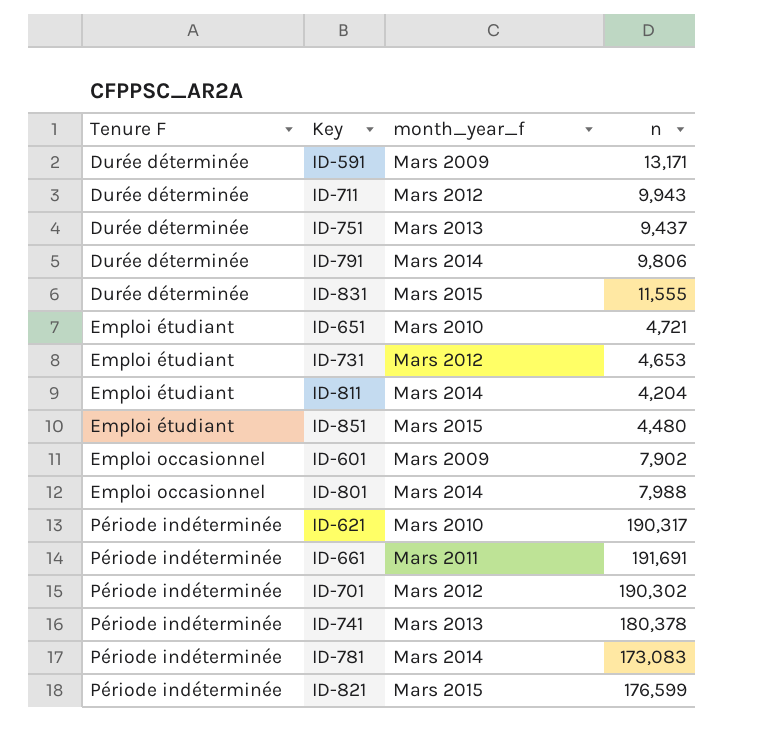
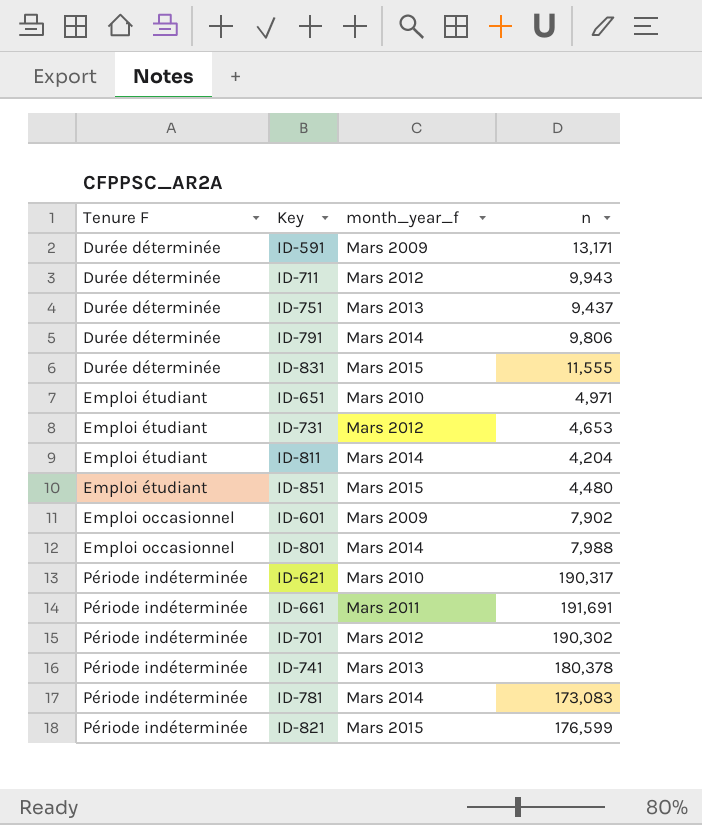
ID-651 | n: 4,721 -> 4,971

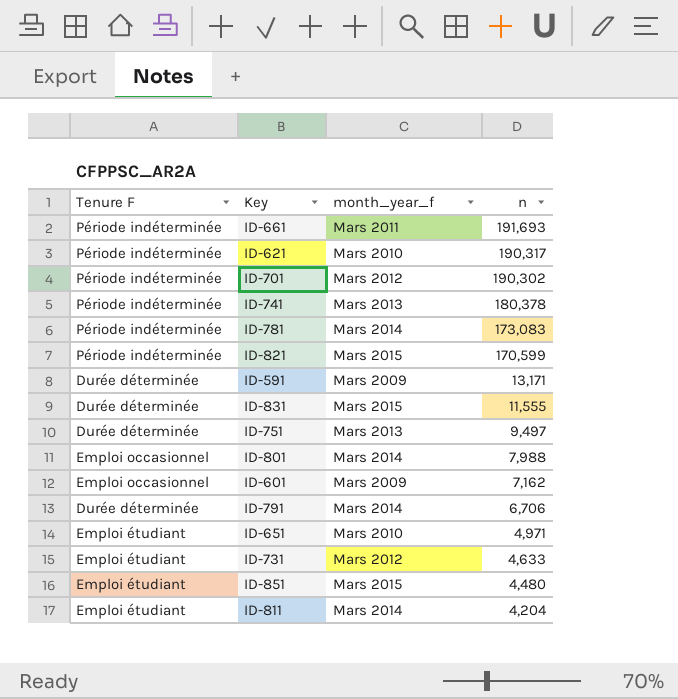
row order: Tenure F ascending -> n descending
row ID-711: Durée déterminée | Mars 2012 | 9,943 -> none
ID-661 | n: 191,691 -> 191,693
ID-821 | n: 176,599 -> 170,599
ID-751 | n: 9,437 -> 9,497
ID-601 | n: 7,902 -> 7,162
ID-791 | n: 9,806 -> 6,706
ID-731 | n: 4,653 -> 4,633

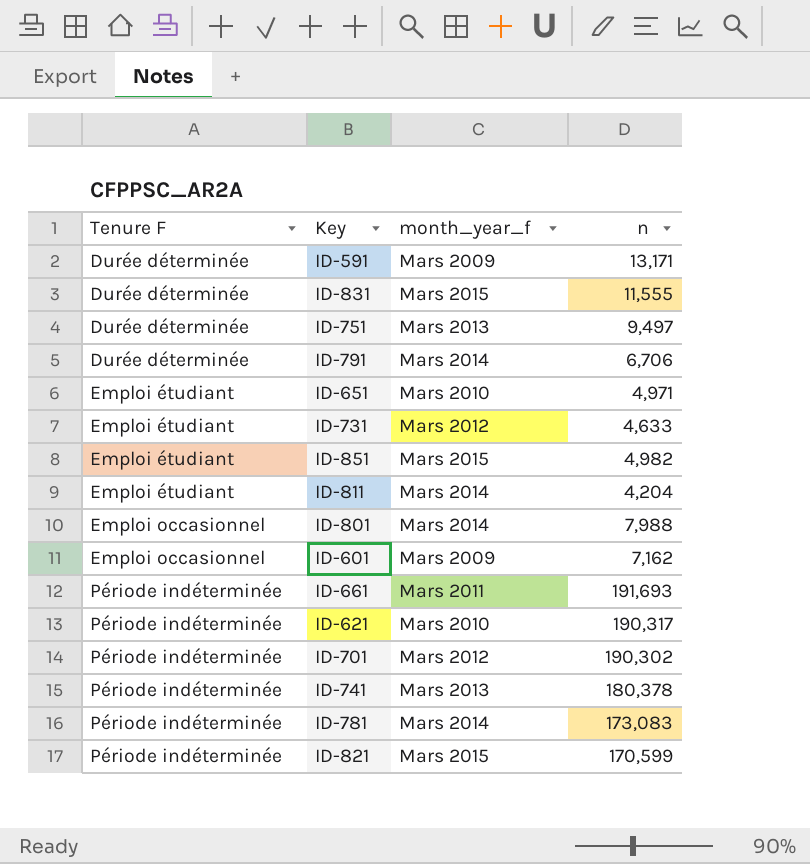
row order: n descending -> Tenure F ascending
ID-851 | n: 4,480 -> 4,982

